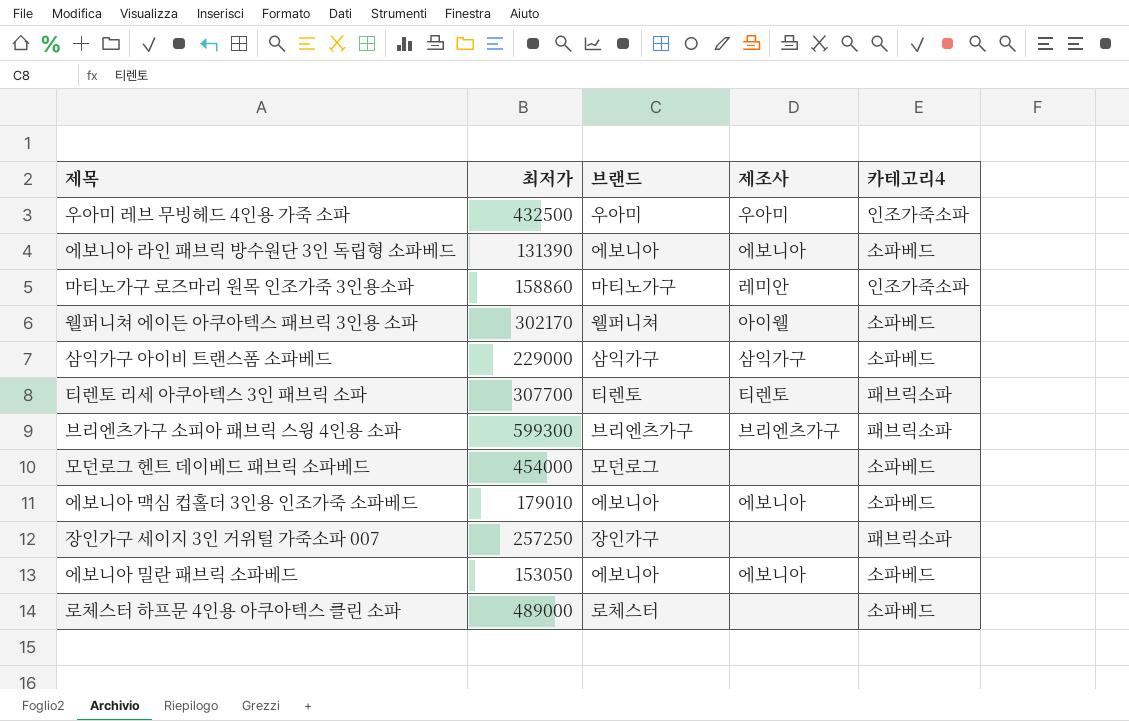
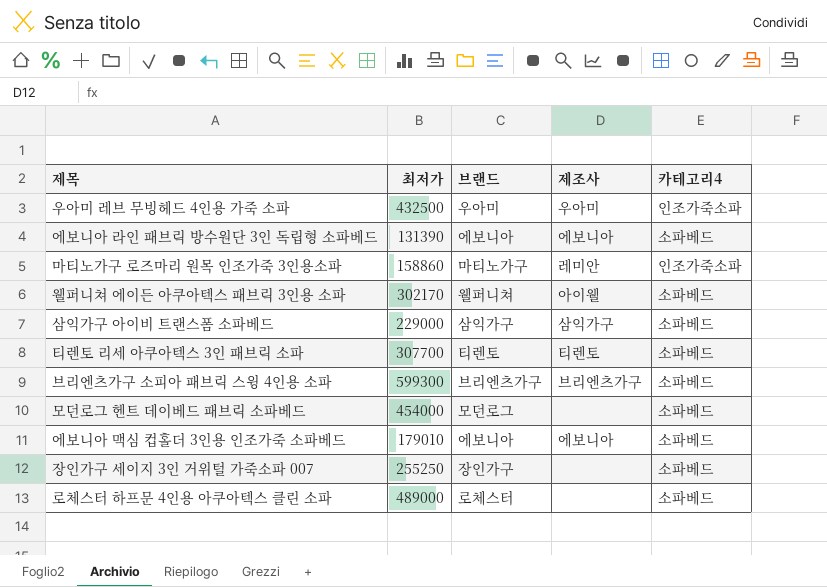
row 에보니아 밀란 패브릭 소파베드: 153050 | 에보니아 | 에보니아 | 소파베드 -> none
티렌토 리세 아쿠아텍스 3인 패브릭 소파 | 카테고리4: 패브릭소파 -> 소파베드
브리엔츠가구 소피아 패브릭 스윙 4인용 소파 | 카테고리4: 패브릭소파 -> 소파베드
장인가구 세이지 3인 거위털 가죽소파 007 | 최저가: 257250 -> 255250
장인가구 세이지 3인 거위털 가죽소파 007 | 카테고리4: 패브릭소파 -> 소파베드

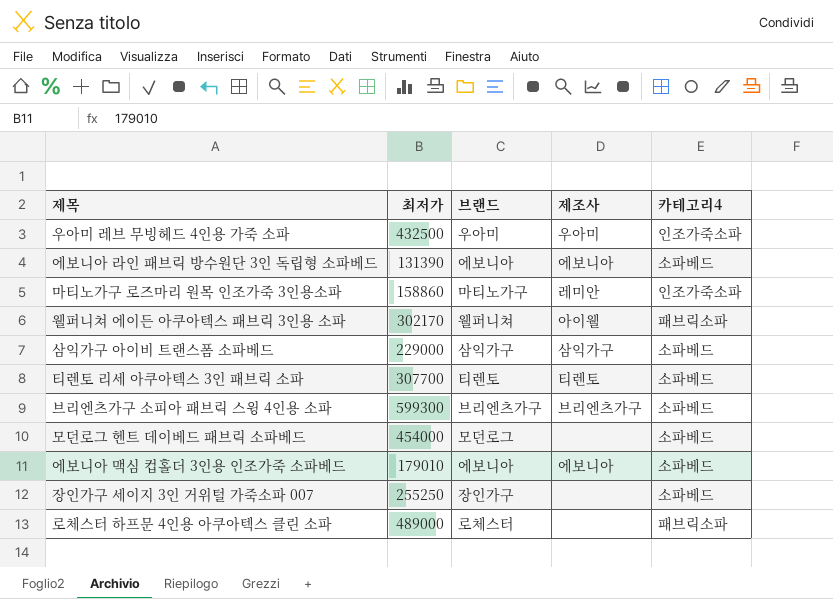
웰퍼니쳐 에이든 아쿠아텍스 패브릭 3인용 소파 | 카테고리4: 소파베드 -> 패브릭소파
로체스터 하프문 4인용 아쿠아텍스 클린 소파 | 카테고리4: 소파베드 -> 패브릭소파

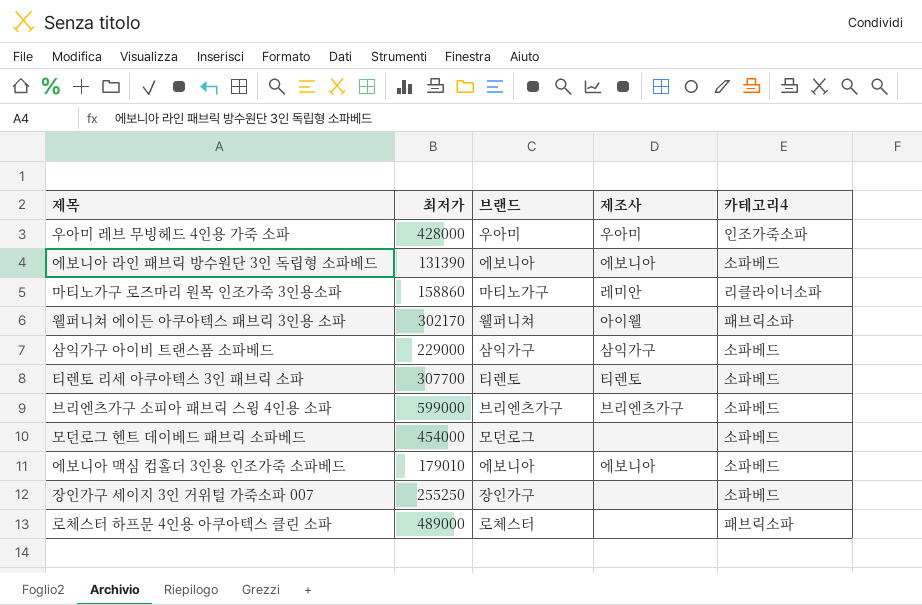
우아미 레브 무빙헤드 4인용 가죽 소파 | 최저가: 432500 -> 428000
마티노가구 로즈마리 원목 인조가죽 3인용소파 | 카테고리4: 인조가죽소파 -> 리클라이너소파
브리엔츠가구 소피아 패브릭 스윙 4인용 소파 | 최저가: 599300 -> 599000

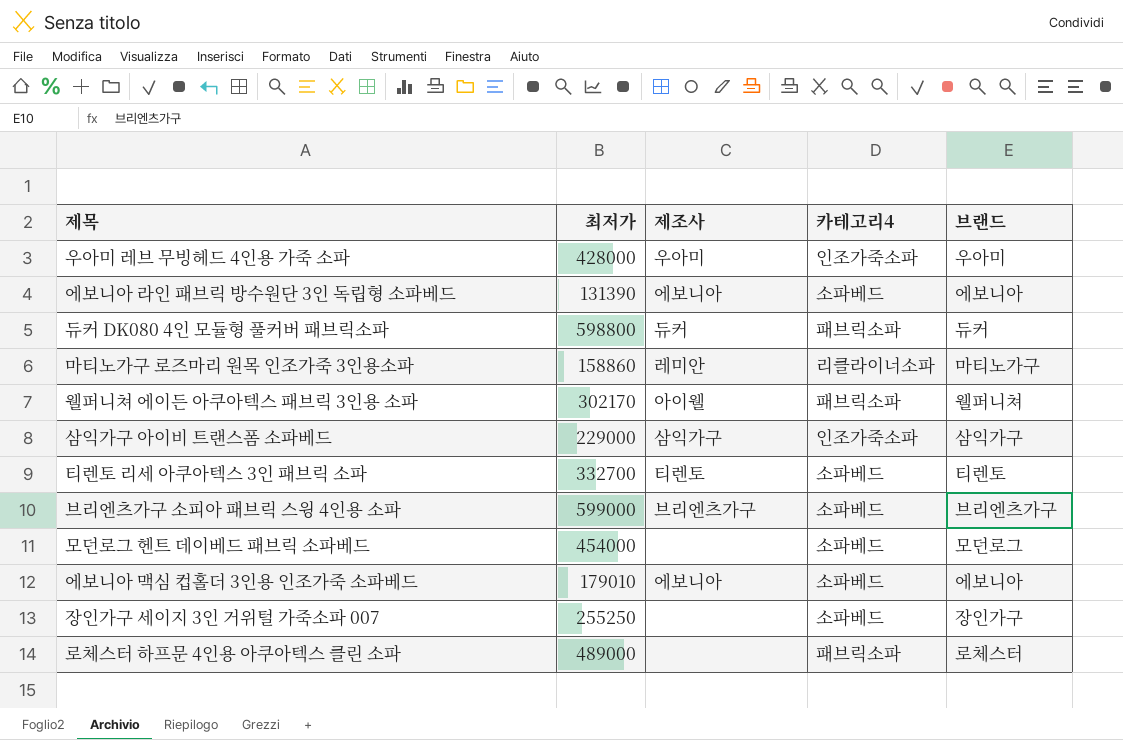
column 브랜드 | position: 3 -> 5
row 듀커 DK080 4인 모듈형 풀커버 패브릭소파: none -> 598800 | 듀커 | 패브릭소파 | 듀커
삼익가구 아이비 트랜스폼 소파베드 | 카테고리4: 소파베드 -> 인조가죽소파
티렌토 리세 아쿠아텍스 3인 패브릭 소파 | 최저가: 307700 -> 332700

